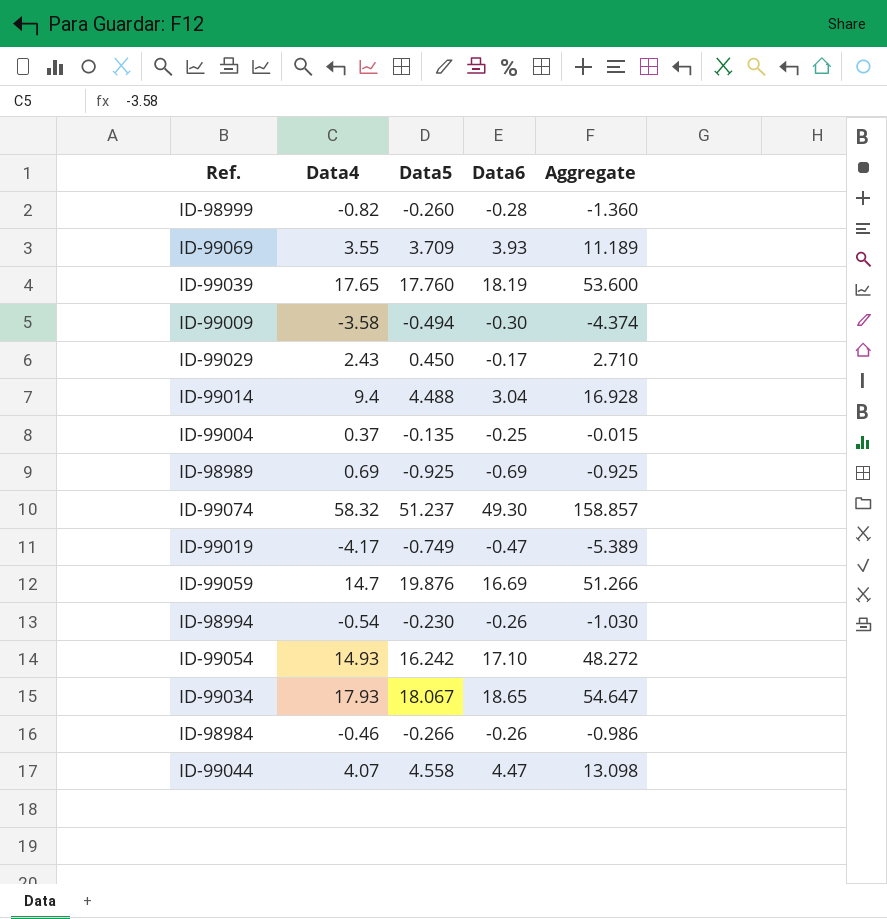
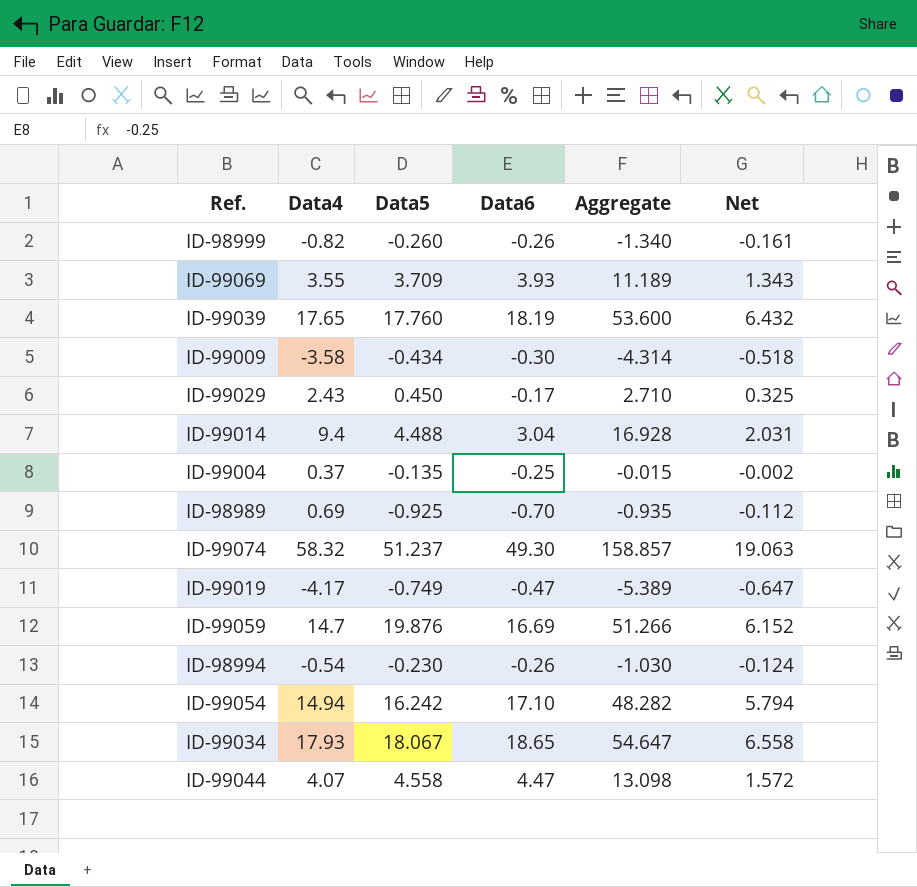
column Net | formula: none -> [Aggregate] * 0.12
row ID-98984: -0.46 | -0.266 | -0.26 | -0.986 -> none
ID-98999 | Data6: -0.28 -> -0.26
ID-98999 | Aggregate: -1.360 -> -1.340
ID-99009 | Data5: -0.494 -> -0.434
ID-99009 | Aggregate: -4.374 -> -4.314
ID-98989 | Data6: -0.69 -> -0.70
ID-98989 | Aggregate: -0.925 -> -0.935
ID-99054 | Data4: 14.93 -> 14.94
ID-99054 | Aggregate: 48.272 -> 48.282

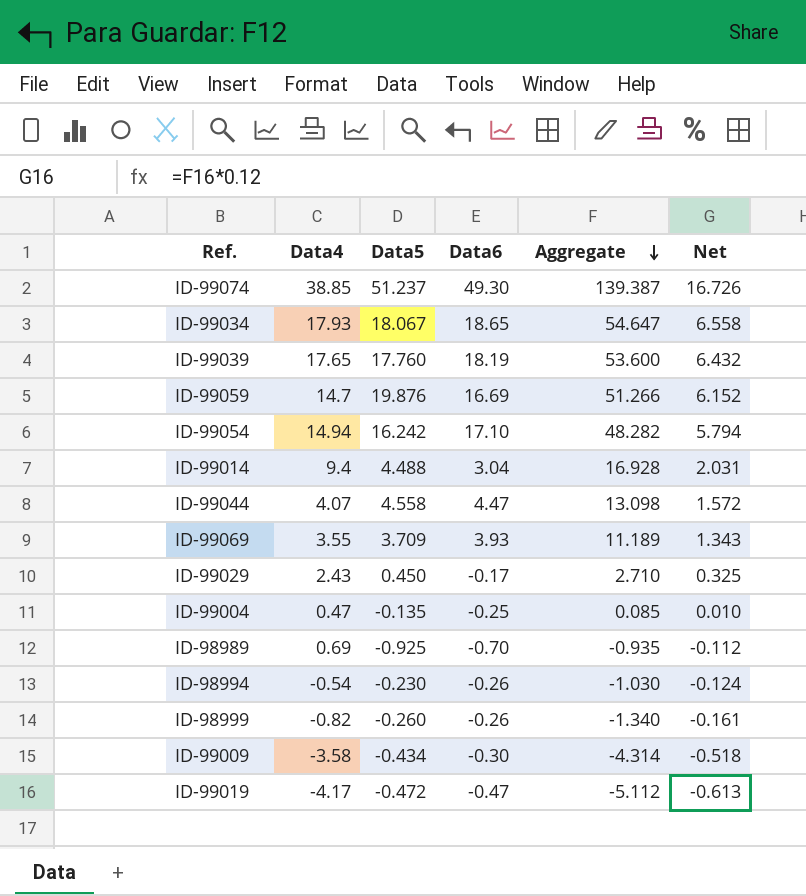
row order: none -> Aggregate descending
ID-99074 | Data4: 58.32 -> 38.85
ID-99074 | Aggregate: 158.857 -> 139.387
ID-99074 | Net: 19.063 -> 16.726
ID-99004 | Data4: 0.37 -> 0.47
ID-99004 | Aggregate: -0.015 -> 0.085
ID-99004 | Net: -0.002 -> 0.010
ID-99019 | Data5: -0.749 -> -0.472
ID-99019 | Aggregate: -5.389 -> -5.112
ID-99019 | Net: -0.647 -> -0.613

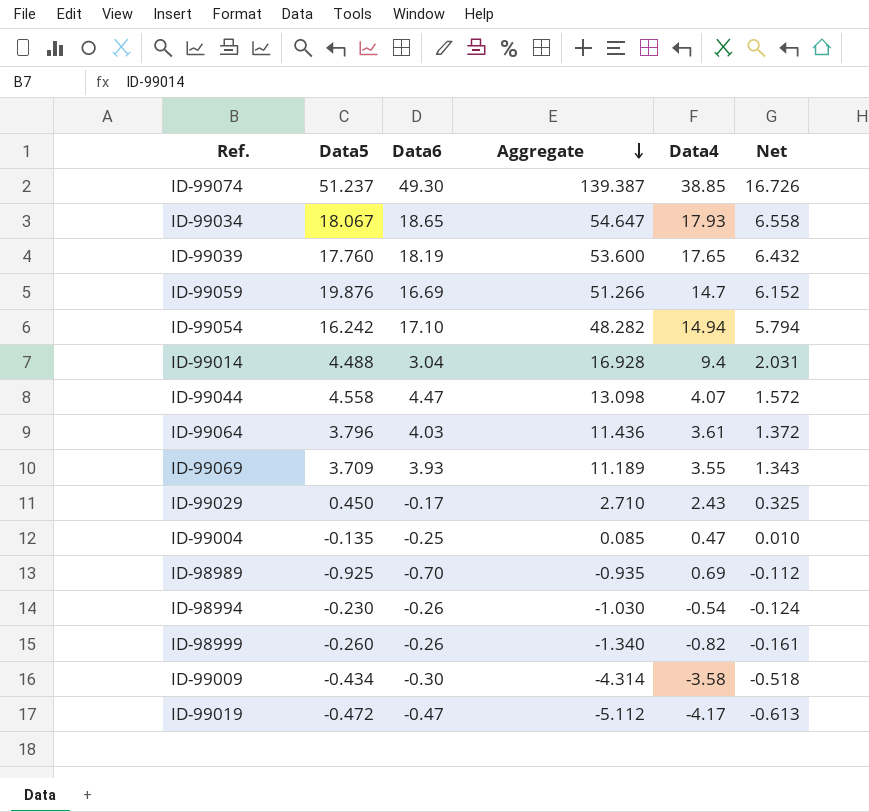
column Data4 | position: 2 -> 5
row ID-99064: none -> 3.796 | 4.03 | 11.436 | 3.61 | 1.372

